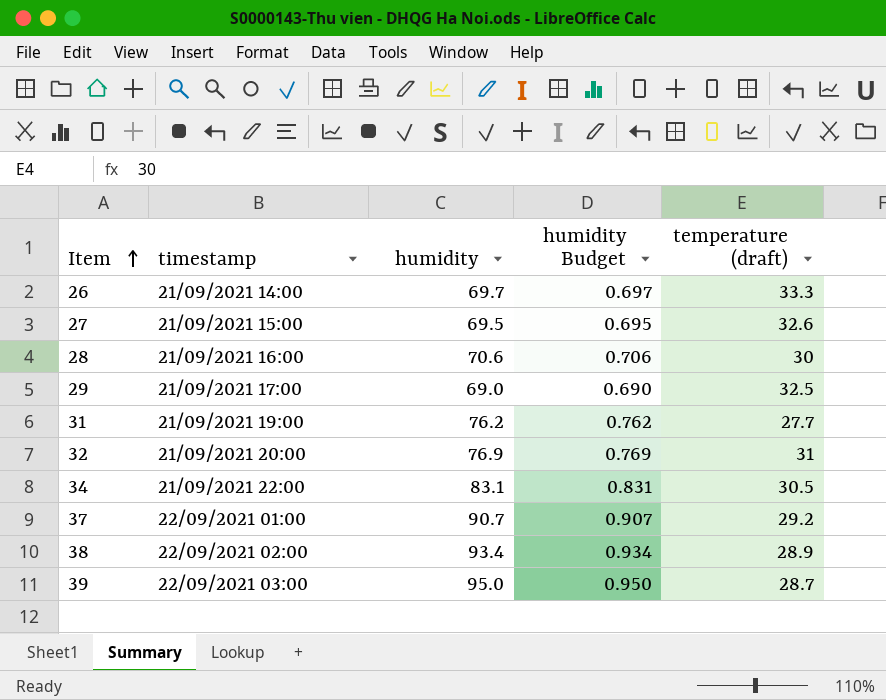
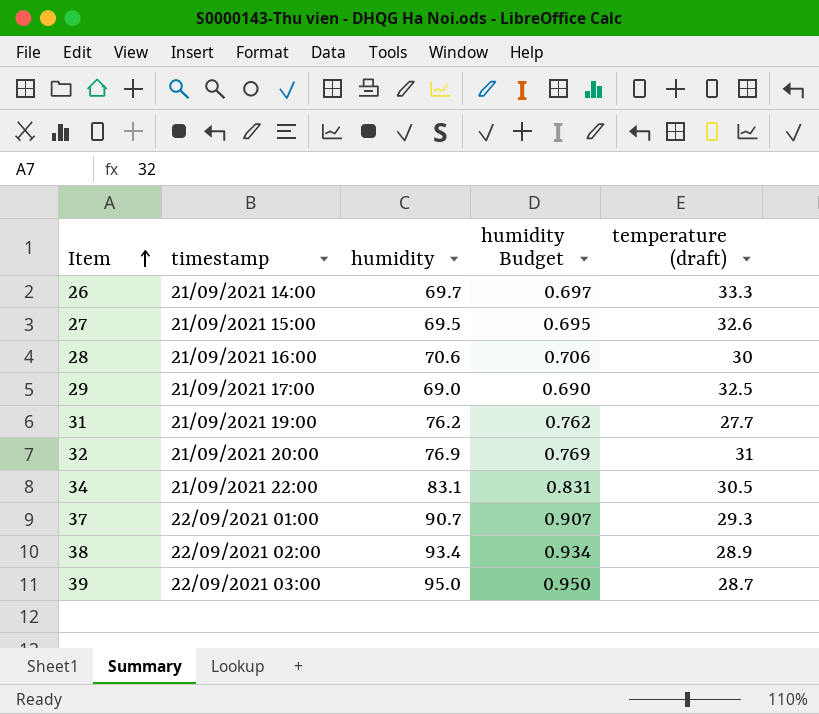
37 | temperature (draft): 29.2 -> 29.3

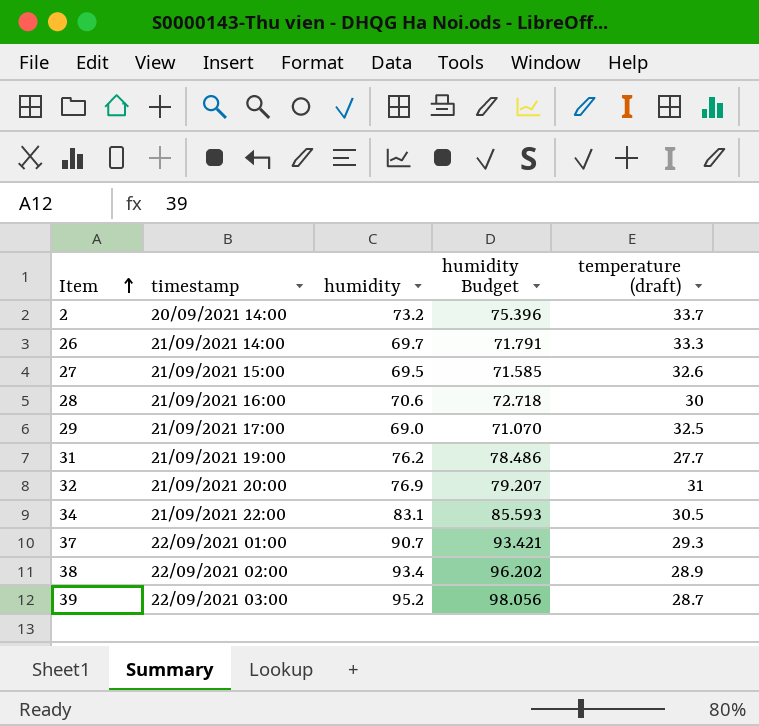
column humidity Budget | formula: [humidity] * 0.01 -> [humidity] * 1.03
row 2: none -> 20/09/2021 14:00 | 73.2 | 75.396 | 33.7
39 | humidity: 95.0 -> 95.2

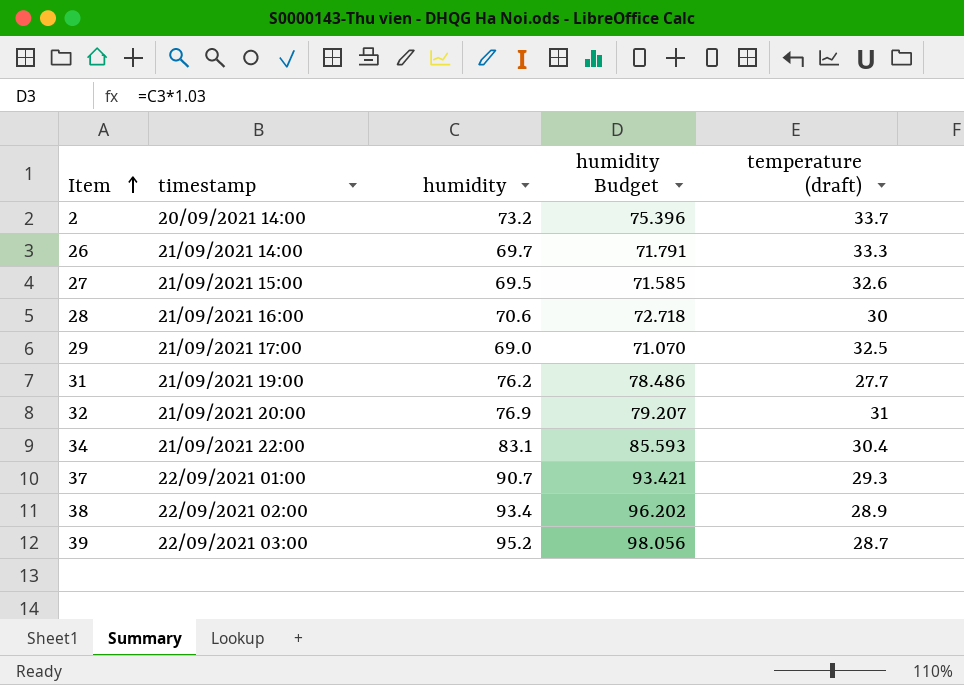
34 | temperature (draft): 30.5 -> 30.4

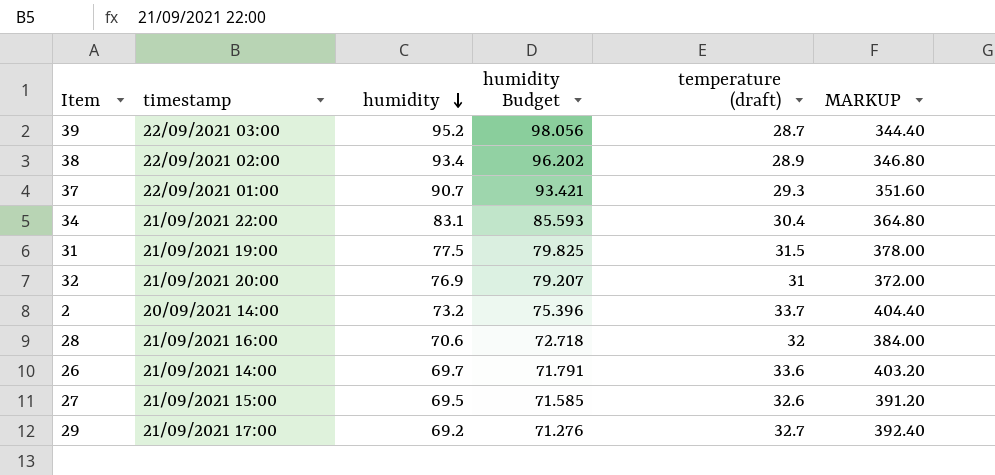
row order: Item ascending -> humidity descending
column MARKUP | formula: none -> [temperature (draft)] * 12
31 | humidity: 76.2 -> 77.5
31 | humidity Budget: 78.486 -> 79.825
31 | temperature (draft): 27.7 -> 31.5
28 | temperature (draft): 30 -> 32
26 | temperature (draft): 33.3 -> 33.6
29 | humidity: 69.0 -> 69.2
29 | humidity Budget: 71.070 -> 71.276
29 | temperature (draft): 32.5 -> 32.7

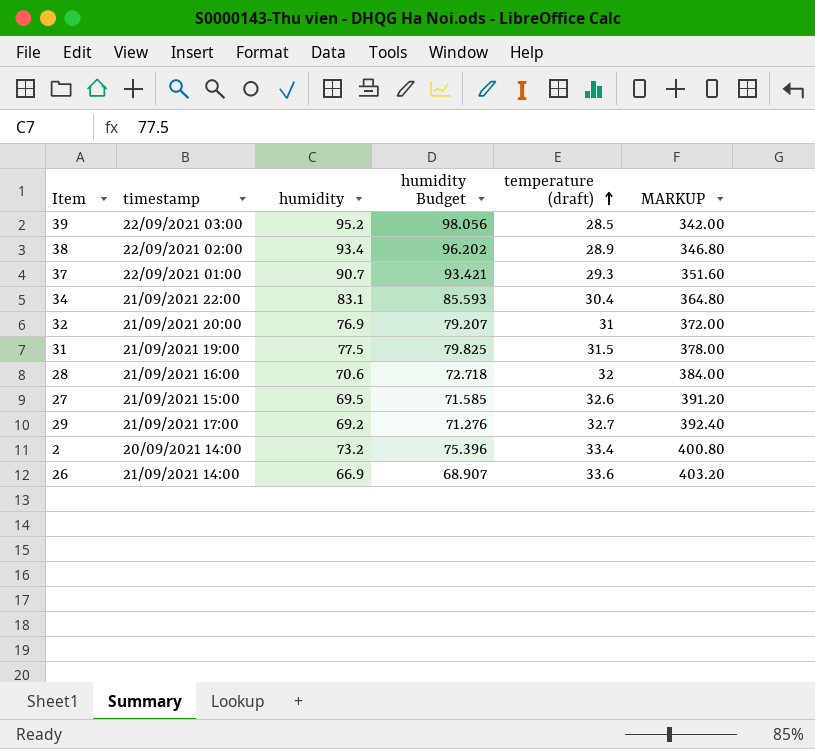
row order: humidity descending -> temperature (draft) ascending
39 | temperature (draft): 28.7 -> 28.5
39 | MARKUP: 344.40 -> 342.00
2 | temperature (draft): 33.7 -> 33.4
2 | MARKUP: 404.40 -> 400.80
26 | humidity: 69.7 -> 66.9
26 | humidity Budget: 71.791 -> 68.907

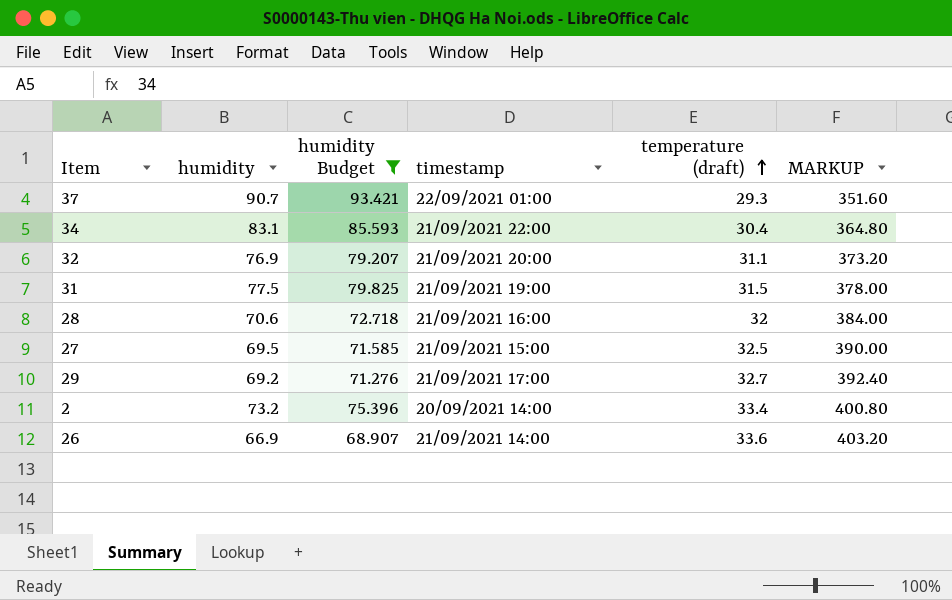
filter: none -> humidity Budget <= 93.421
column timestamp | position: 2 -> 4
32 | temperature (draft): 31 -> 31.1
32 | MARKUP: 372.00 -> 373.20
27 | temperature (draft): 32.6 -> 32.5
27 | MARKUP: 391.20 -> 390.00

